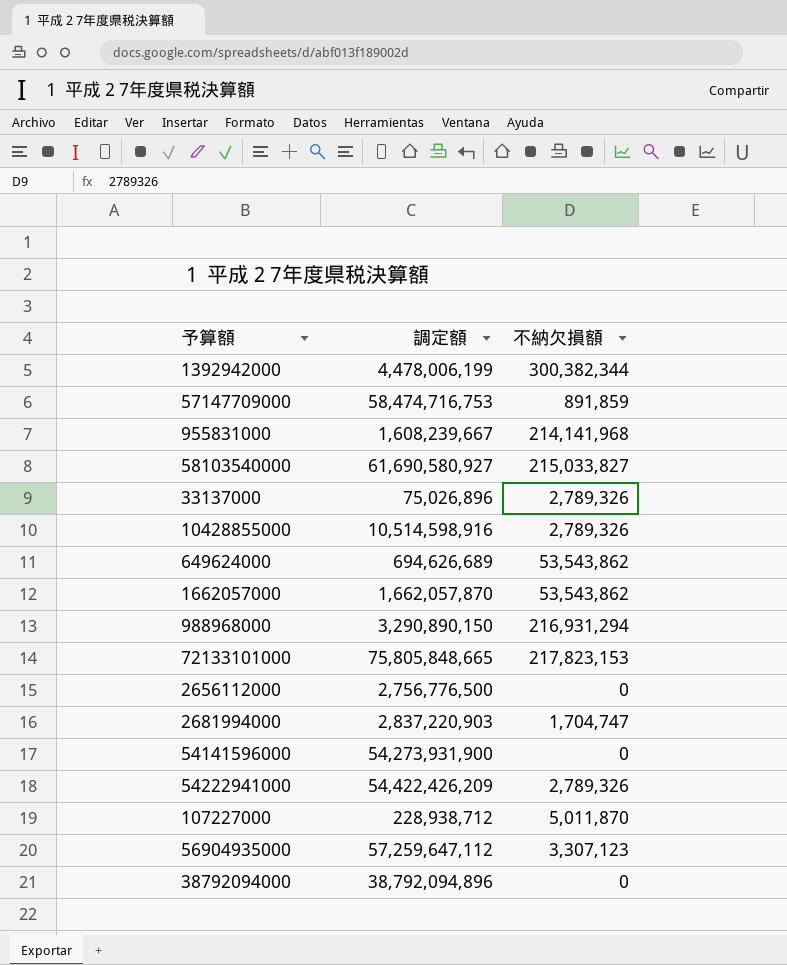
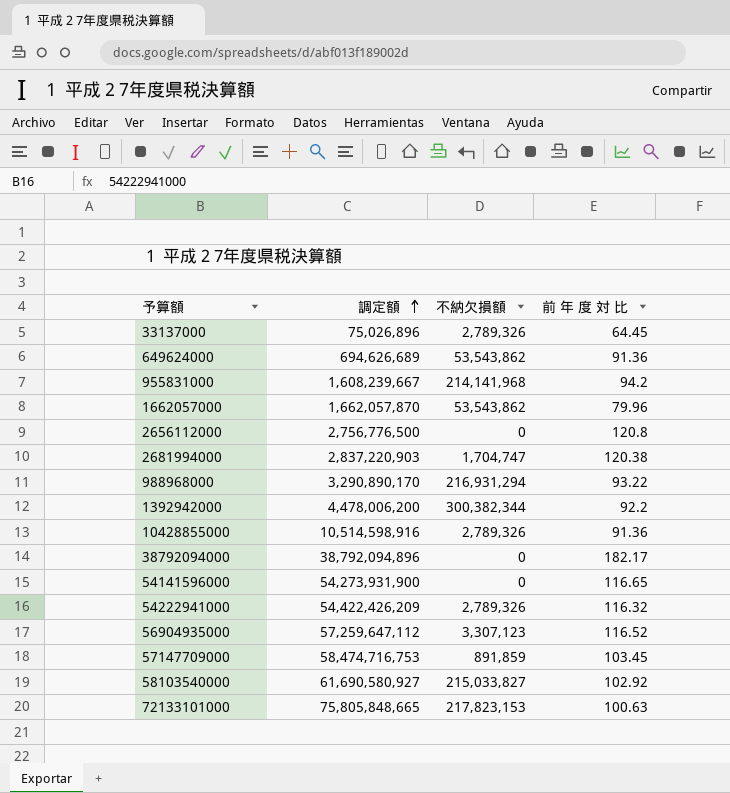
row order: none -> 調定額 ascending
column 前 年 度 対 比 | position: none -> 4
row 107227000: 228,938,712 | 5,011,870 -> none
988968000 | 調定額: 3,290,890,150 -> 3,290,890,170
1392942000 | 調定額: 4,478,006,199 -> 4,478,006,200

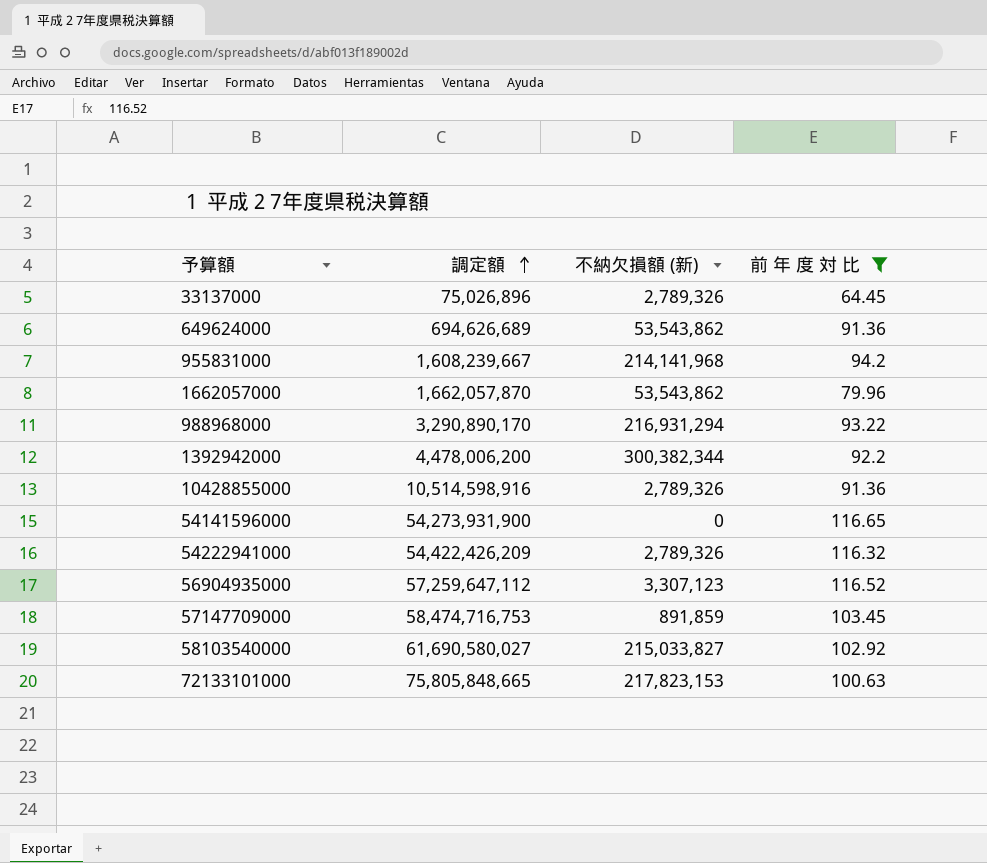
filter: none -> 前 年 度 対 比 <= 116.65
column name: 不納欠損額 -> 不納欠損額 (新)
58103540000 | 調定額: 61,690,580,927 -> 61,690,580,027

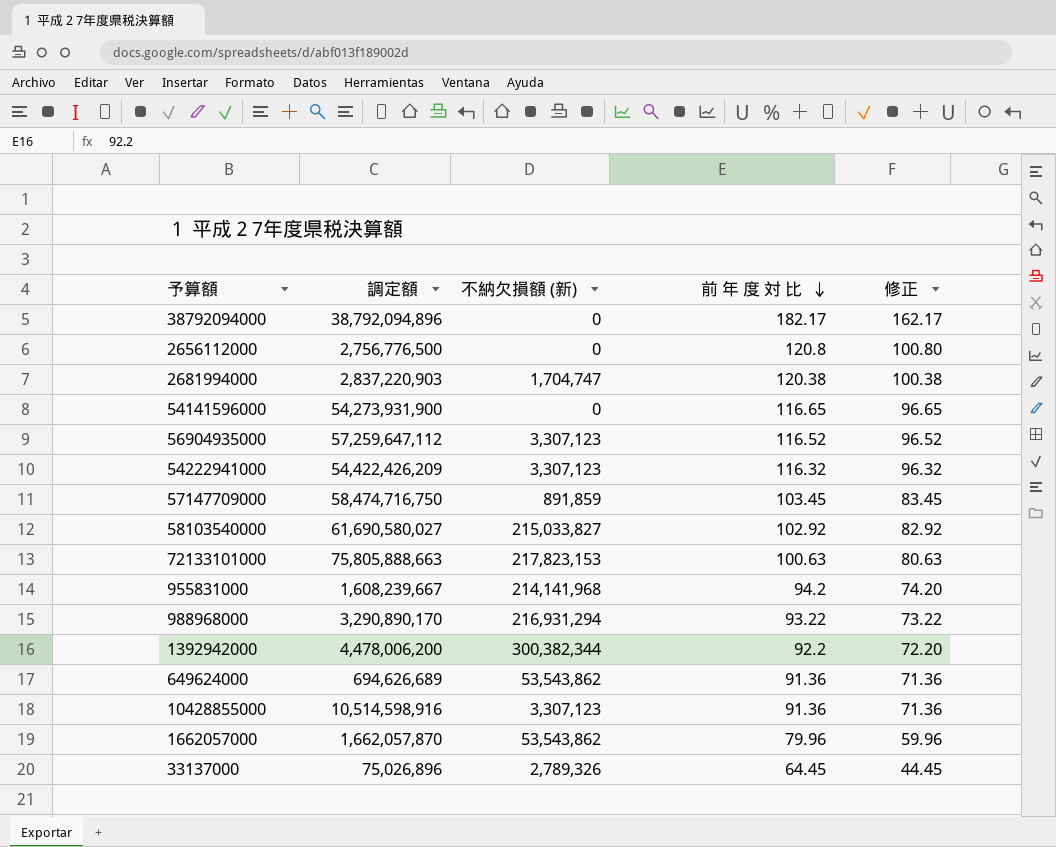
filter: 前 年 度 対 比 <= 116.65 -> none
row order: 調定額 ascending -> 前 年 度 対 比 descending
column 修正 | formula: none -> [前 年 度 対 比] - 20
54222941000 | 不納欠損額 (新): 2,789,326 -> 3,307,123
57147709000 | 調定額: 58,474,716,753 -> 58,474,716,750
72133101000 | 調定額: 75,805,848,665 -> 75,805,888,663
10428855000 | 不納欠損額 (新): 2,789,326 -> 3,307,123

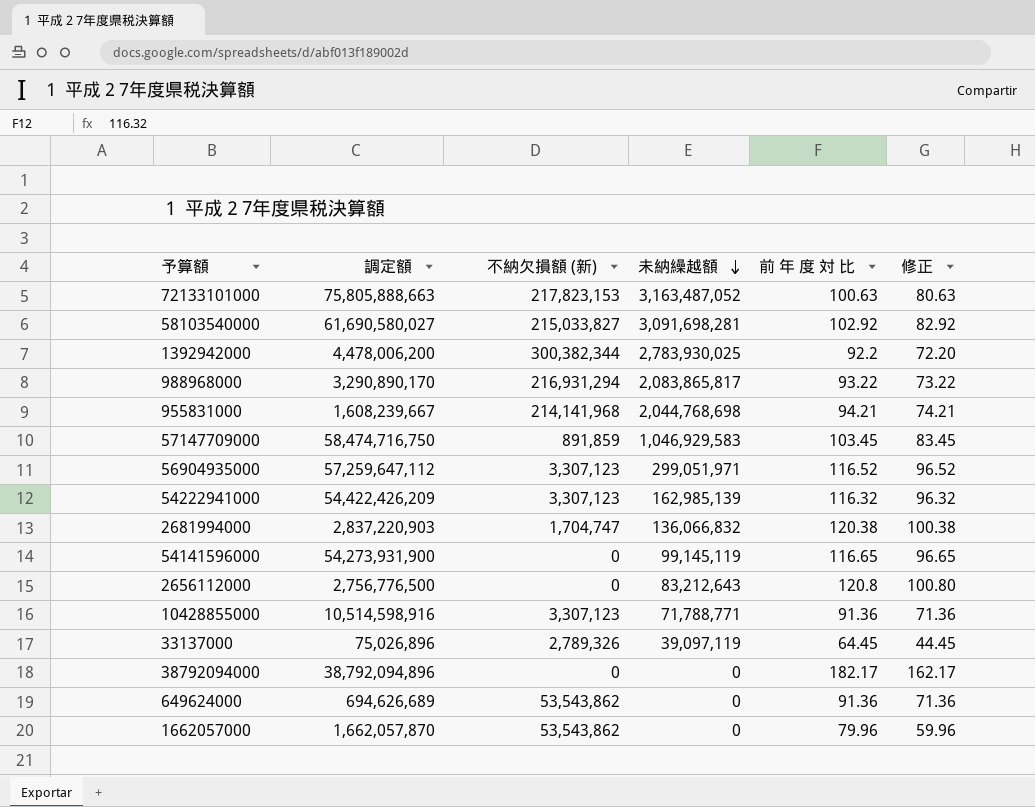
row order: 前 年 度 対 比 descending -> 未納繰越額 descending
column 未納繰越額 | position: none -> 4
955831000 | 前 年 度 対 比: 94.2 -> 94.21
955831000 | 修正: 74.20 -> 74.21

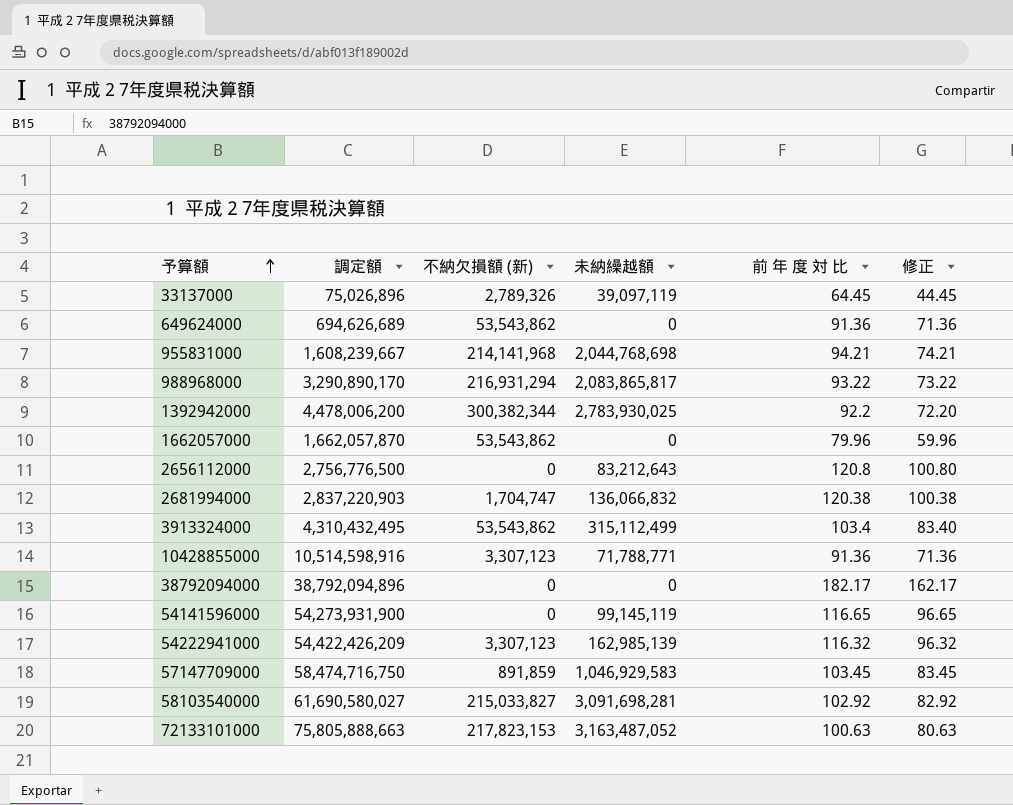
row order: 未納繰越額 descending -> 予算額 ascending
row 56904935000: 57,259,647,112 | 3,307,123 | 299,051,971 | 116.52 | 96.52 -> none
row 3913324000: none -> 4,310,432,495 | 53,543,862 | 315,112,499 | 103.4 | 83.40

